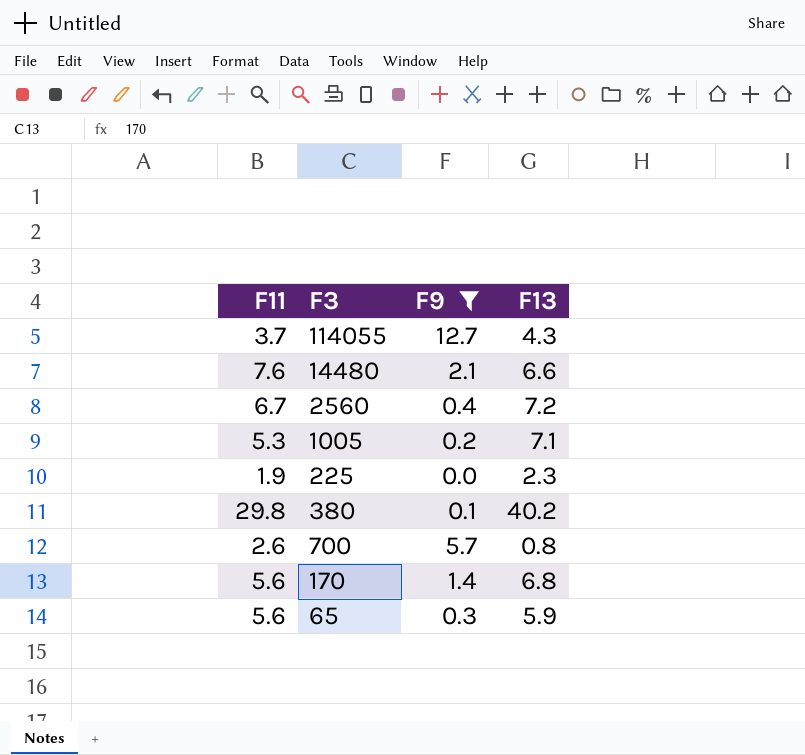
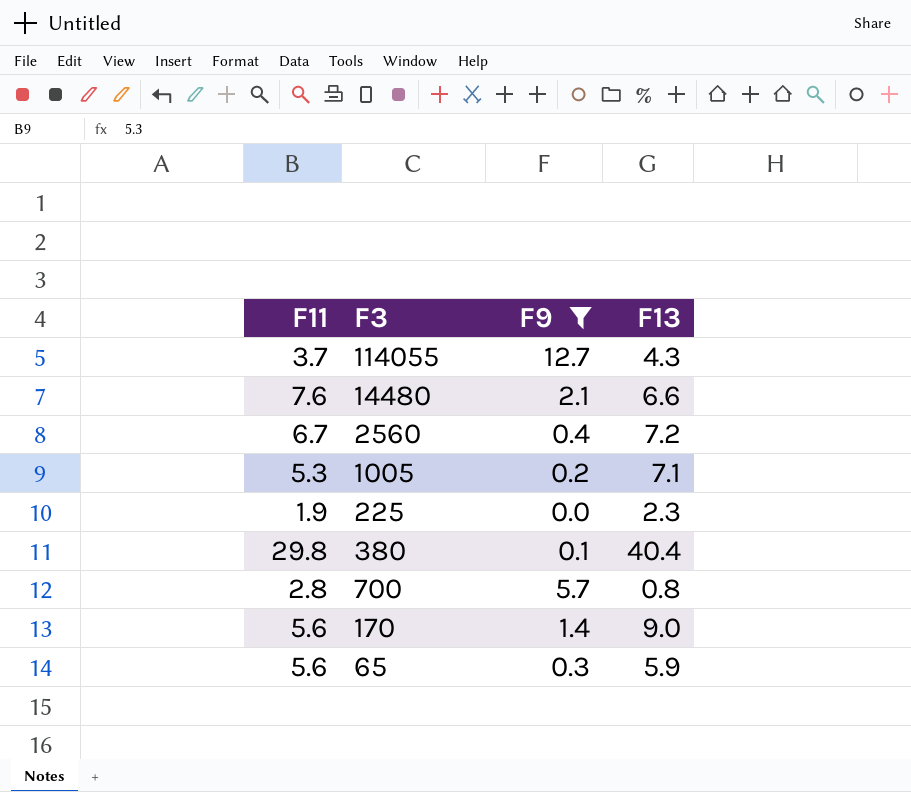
380 | F13: 40.2 -> 40.4
700 | F11: 2.6 -> 2.8
170 | F13: 6.8 -> 9.0

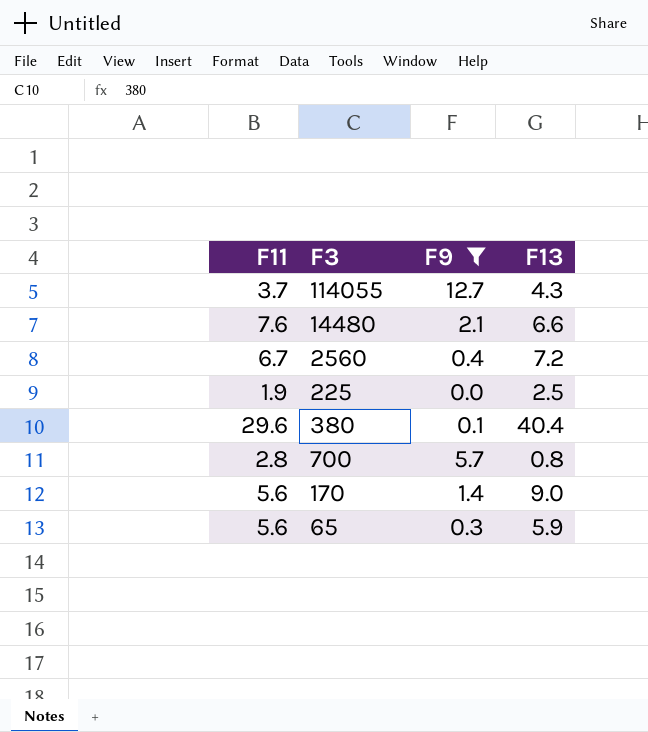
row 1005: 5.3 | 0.2 | 7.1 -> none
225 | F13: 2.3 -> 2.5
380 | F11: 29.8 -> 29.6

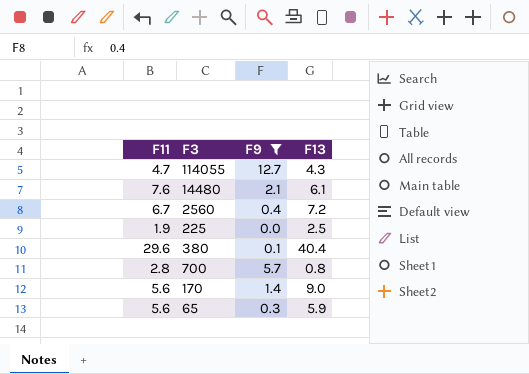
114055 | F11: 3.7 -> 4.7
14480 | F13: 6.6 -> 6.1

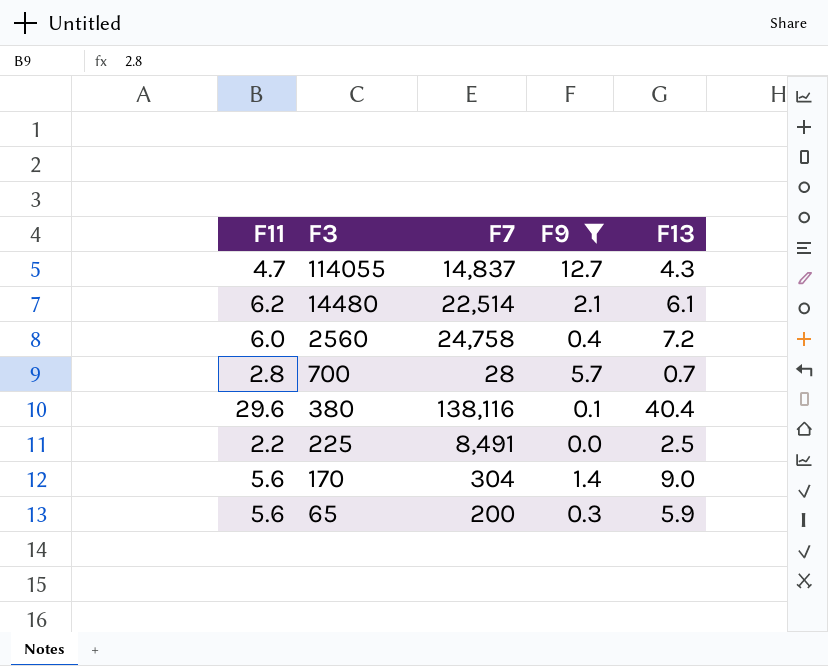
row order: none -> F3 descending
column F7 | position: none -> 3
14480 | F11: 7.6 -> 6.2
2560 | F11: 6.7 -> 6.0
700 | F13: 0.8 -> 0.7
225 | F11: 1.9 -> 2.2

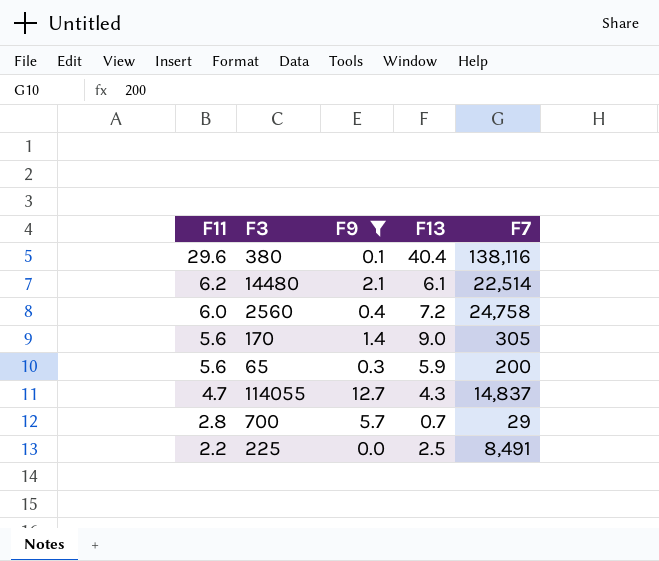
row order: F3 descending -> F11 descending
column F7 | position: 3 -> 5
170 | F7: 304 -> 305
700 | F7: 28 -> 29

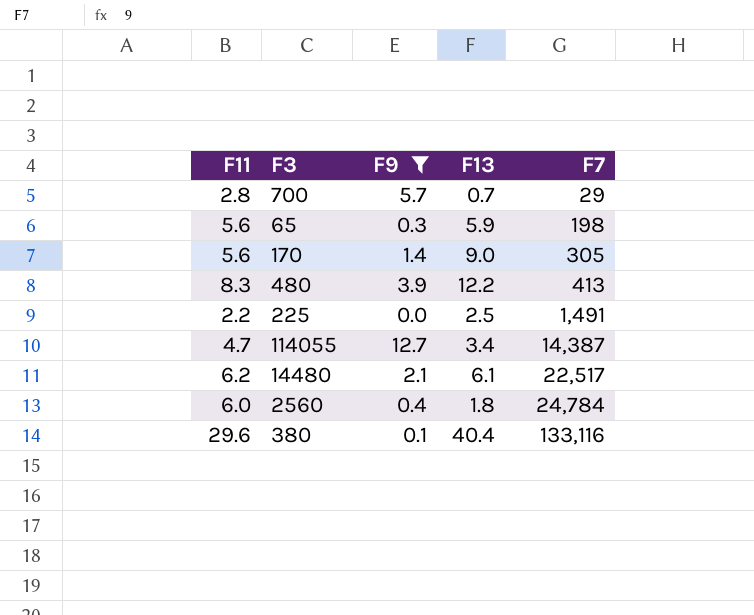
row order: F11 descending -> F7 ascending
65 | F7: 200 -> 198
row 480: none -> 8.3 | 3.9 | 12.2 | 413
225 | F7: 8,491 -> 1,491
114055 | F13: 4.3 -> 3.4
114055 | F7: 14,837 -> 14,387
14480 | F7: 22,514 -> 22,517
2560 | F13: 7.2 -> 1.8
2560 | F7: 24,758 -> 24,784
380 | F7: 138,116 -> 133,116

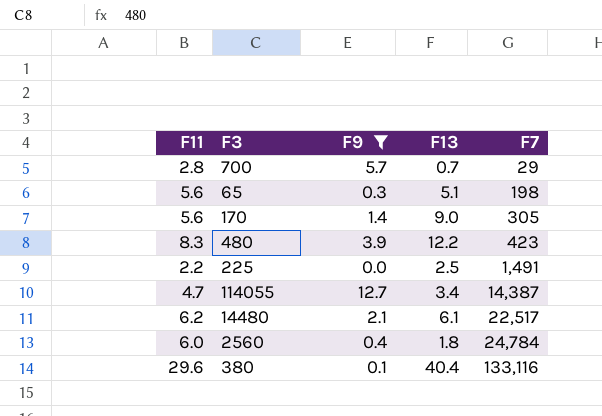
65 | F13: 5.9 -> 5.1
480 | F7: 413 -> 423

